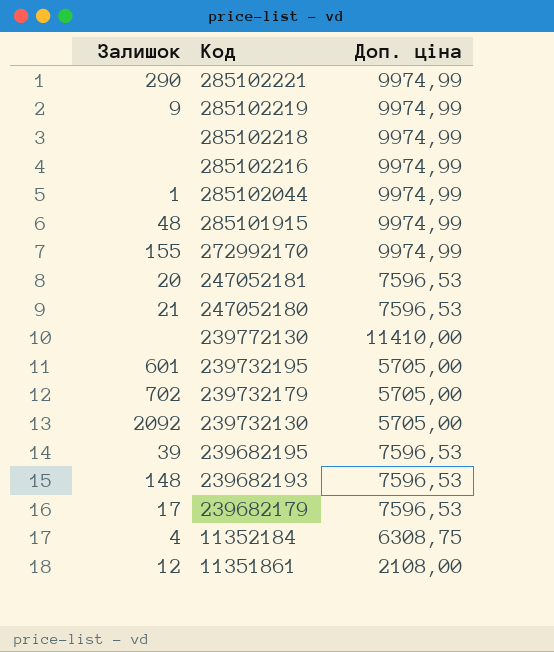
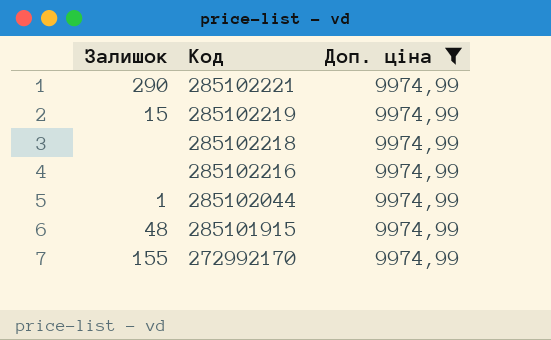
filter: none -> Доп. ціна = 9974,99
285102219 | Залишок: 9 -> 15

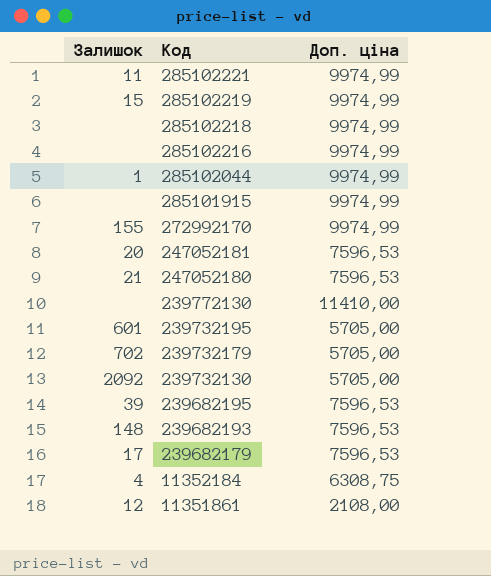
filter: Доп. ціна = 9974,99 -> none
285102221 | Залишок: 290 -> 11
285101915 | Залишок: 48 -> none

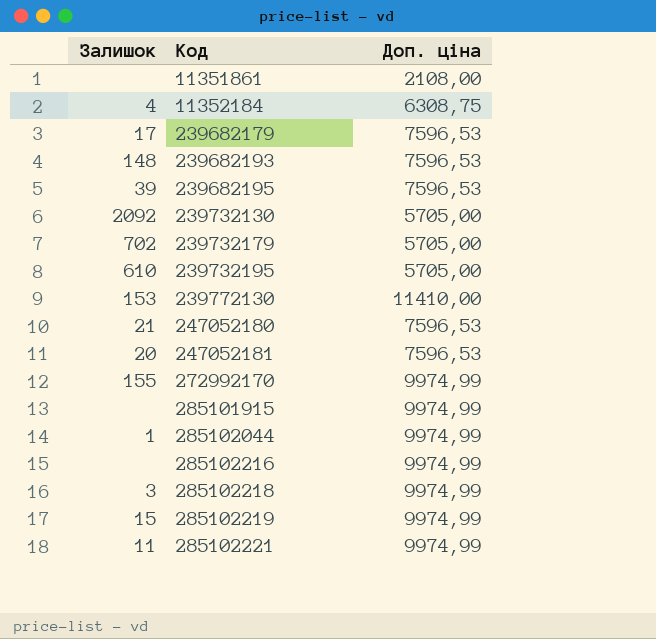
row order: Код descending -> Код ascending
11351861 | Залишок: 12 -> none
239732195 | Залишок: 601 -> 610
239772130 | Залишок: none -> 153
285102218 | Залишок: none -> 3

